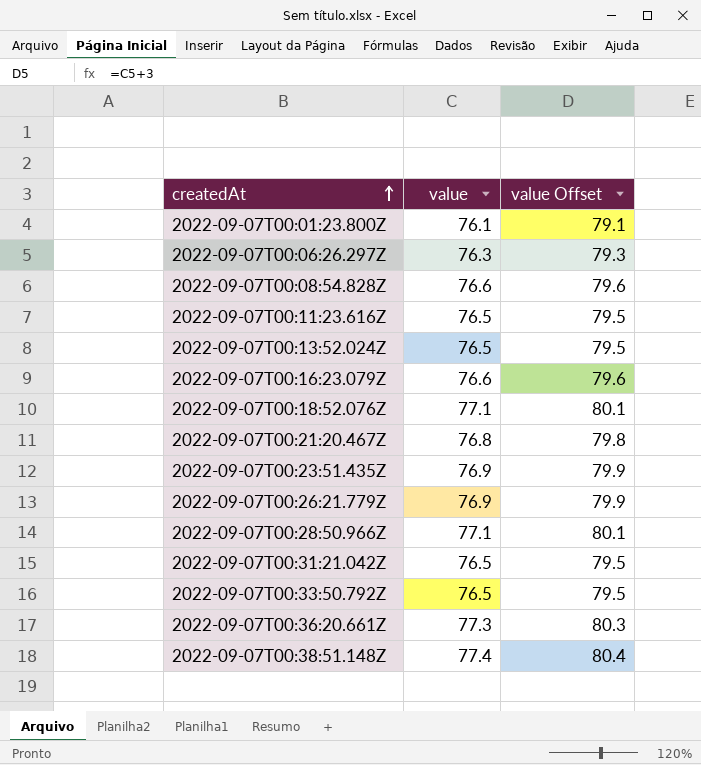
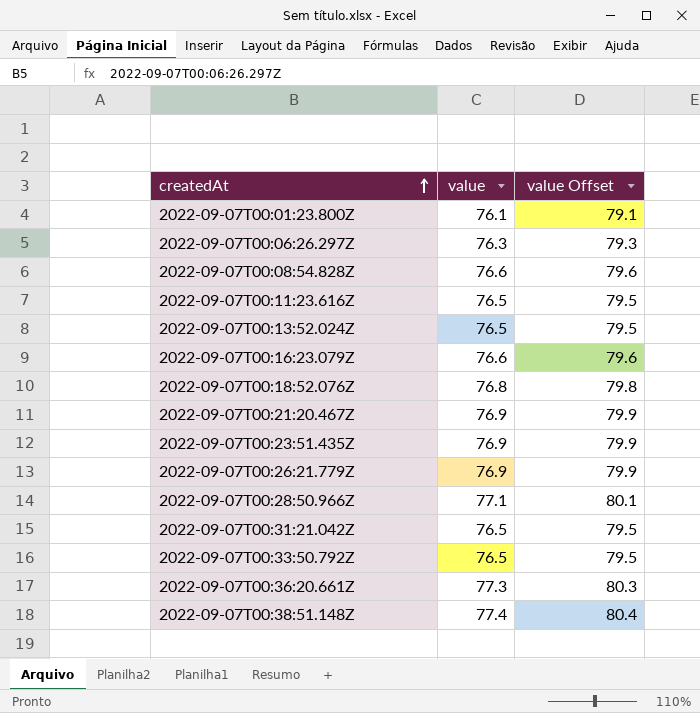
2022-09-07T00:18:52.076Z | value: 77.1 -> 76.8
2022-09-07T00:18:52.076Z | value Offset: 80.1 -> 79.8
2022-09-07T00:21:20.467Z | value: 76.8 -> 76.9
2022-09-07T00:21:20.467Z | value Offset: 79.8 -> 79.9

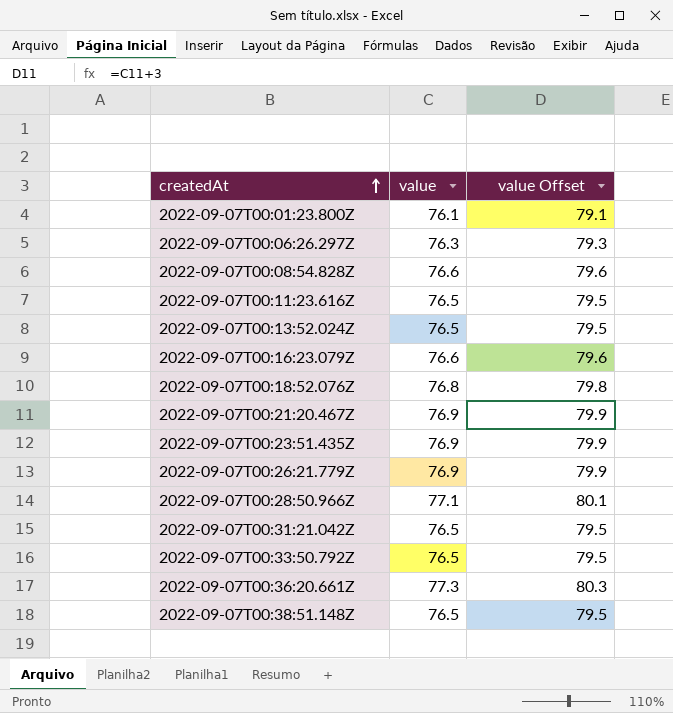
2022-09-07T00:38:51.148Z | value: 77.4 -> 76.5
2022-09-07T00:38:51.148Z | value Offset: 80.4 -> 79.5

